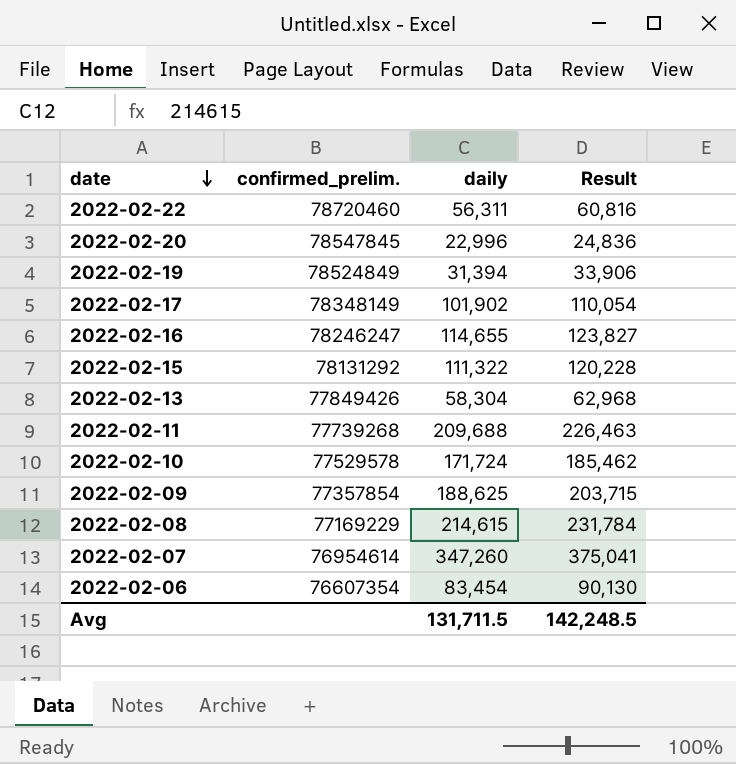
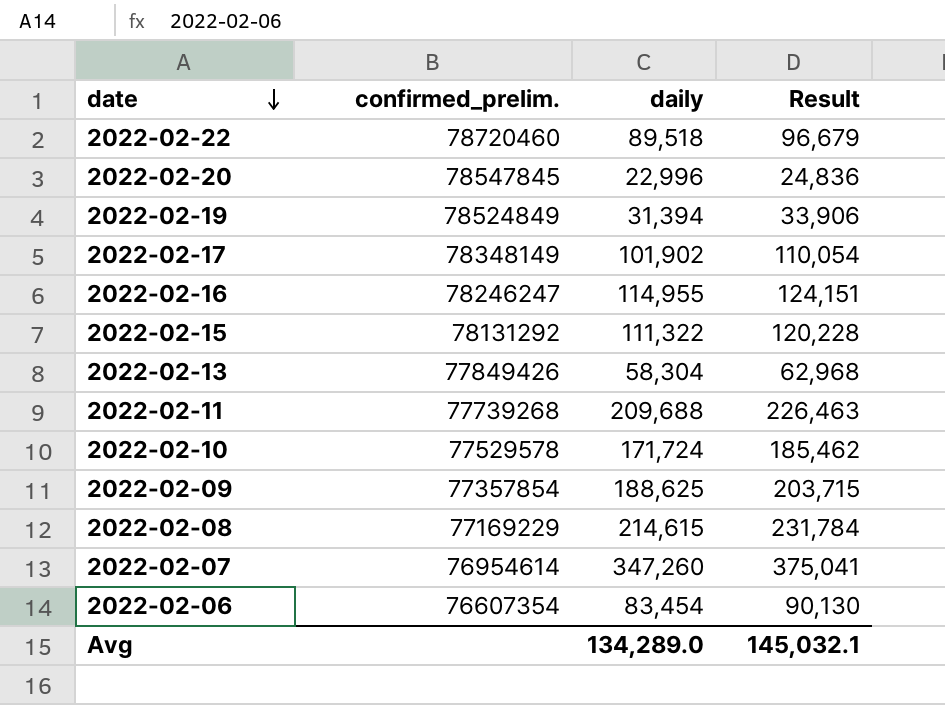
2022-02-22 | daily: 56,311 -> 89,518
2022-02-22 | Result: 60,816 -> 96,679
2022-02-16 | daily: 114,655 -> 114,955
2022-02-16 | Result: 123,827 -> 124,151
Avg | daily: 131,711.5 -> 134,289.0
Avg | Result: 142,248.5 -> 145,032.1

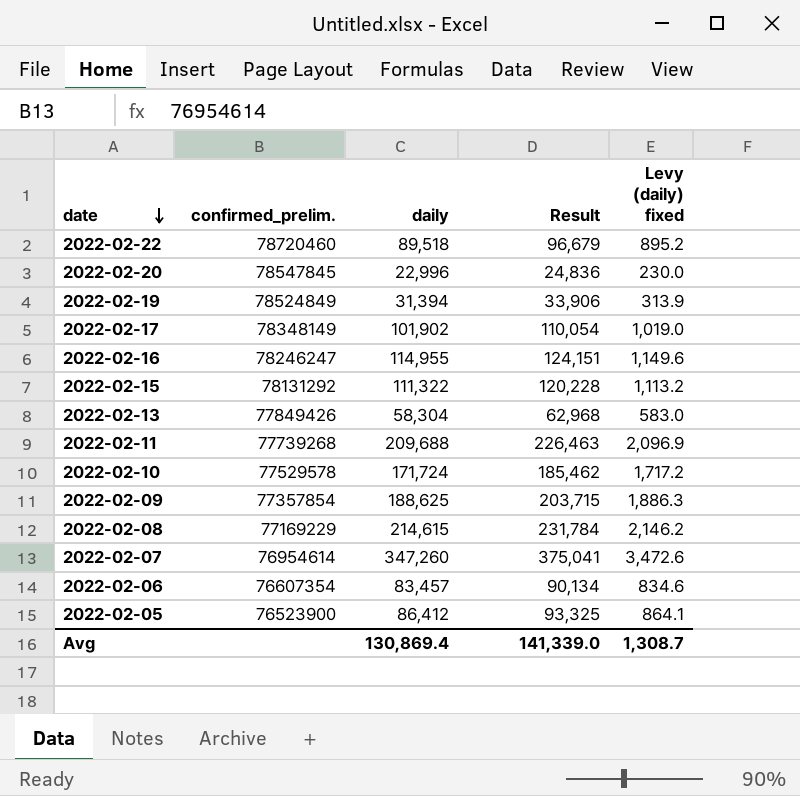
column Levy (daily) fixed | formula: none -> [daily] * 0.01
2022-02-06 | daily: 83,454 -> 83,457
2022-02-06 | Result: 90,130 -> 90,134
row 2022-02-05: none -> 76523900 | 86,412 | 93,325 | 864.1
Avg | daily: 134,289.0 -> 130,869.4
Avg | Result: 145,032.1 -> 141,339.0

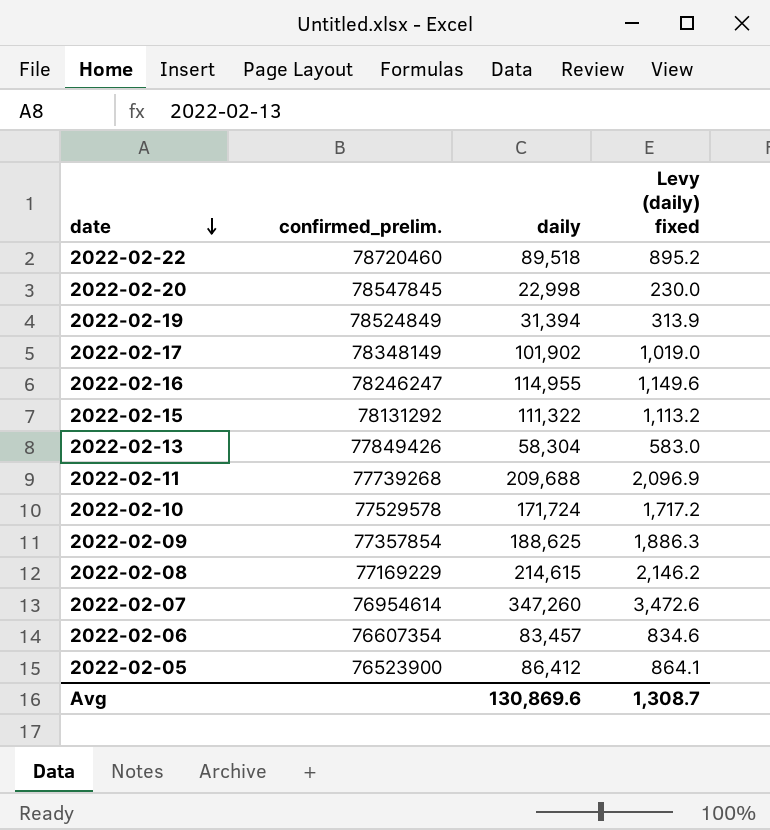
column Result | formula: [daily] * 1.08 -> none
2022-02-20 | daily: 22,996 -> 22,998
Avg | daily: 130,869.4 -> 130,869.6

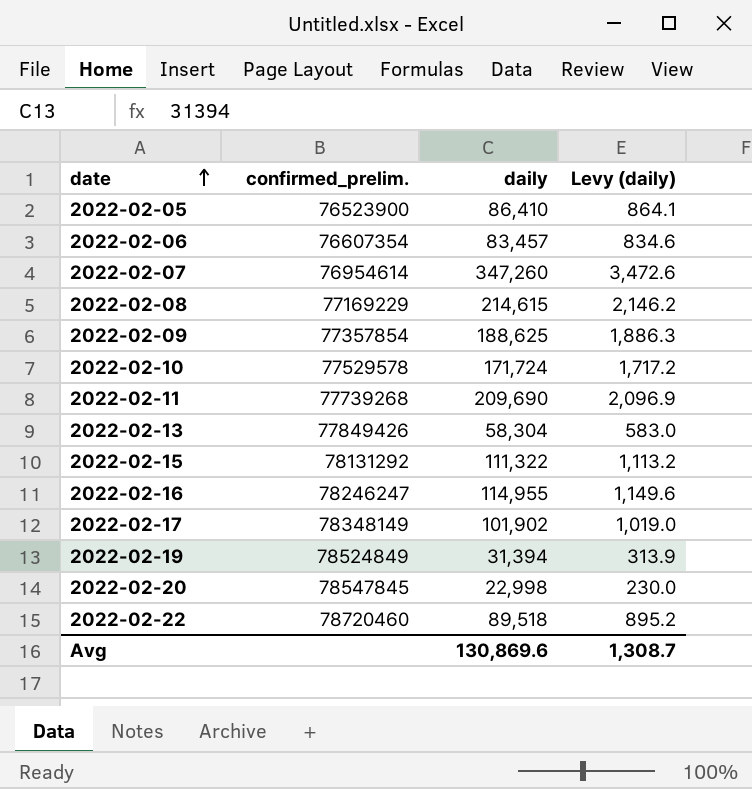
row order: date descending -> date ascending
column name: Levy (daily) fixed -> Levy (daily)
2022-02-05 | daily: 86,412 -> 86,410
2022-02-11 | daily: 209,688 -> 209,690

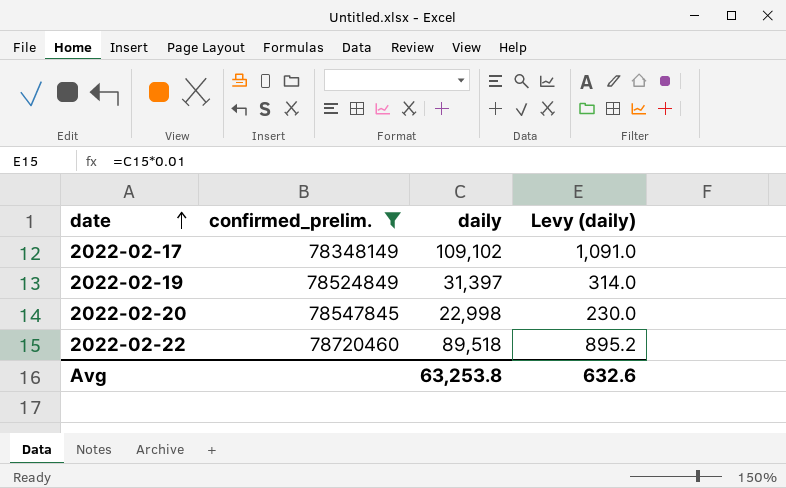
filter: none -> confirmed_prelim. >= 78348149
2022-02-17 | daily: 101,902 -> 109,102
2022-02-17 | Levy (daily): 1,019.0 -> 1,091.0
2022-02-19 | daily: 31,394 -> 31,397
2022-02-19 | Levy (daily): 313.9 -> 314.0
Avg | daily: 130,869.6 -> 63,253.8
Avg | Levy (daily): 1,308.7 -> 632.6

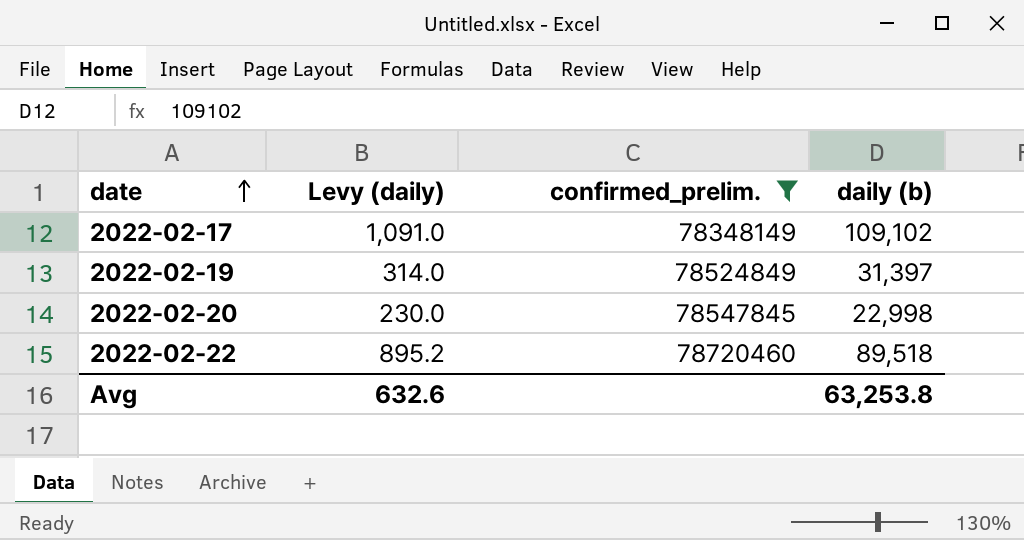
column Levy (daily) | position: 4 -> 2
column name: daily -> daily (b)

